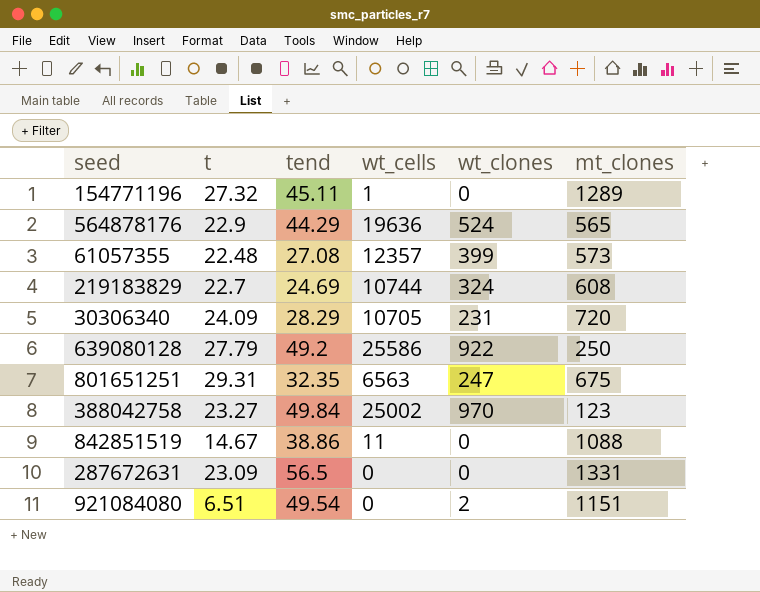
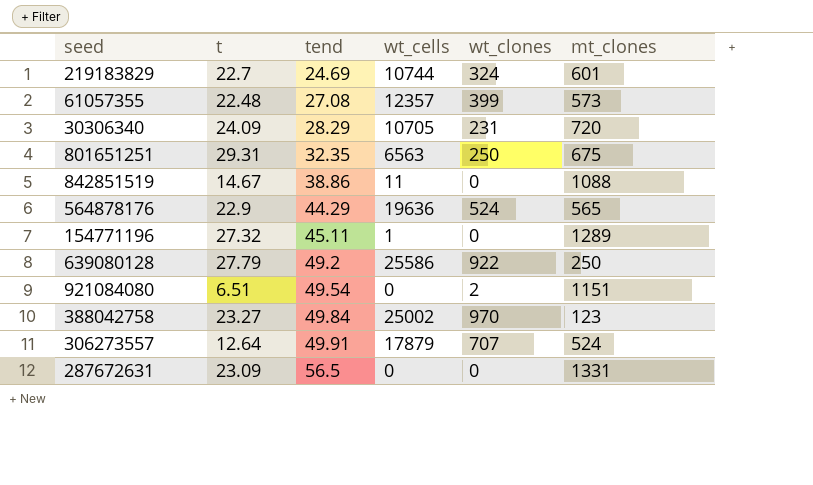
row order: none -> tend ascending
219183829 | mt_clones: 608 -> 601
801651251 | wt_clones: 247 -> 250
row 306273557: none -> 12.64 | 49.91 | 17879 | 707 | 524

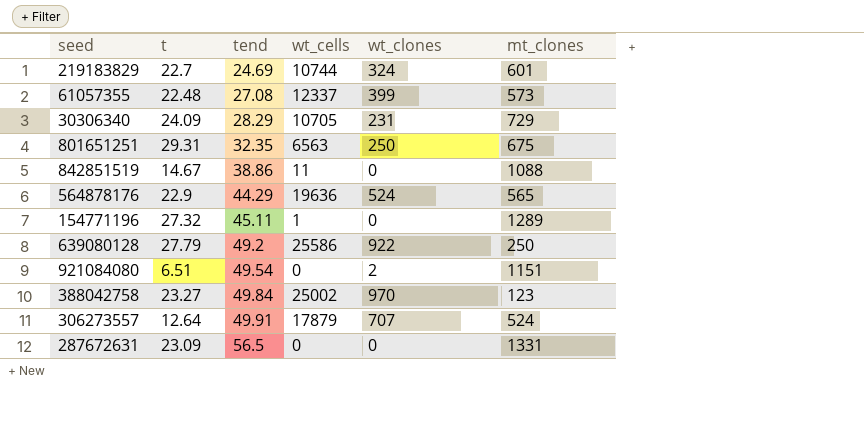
61057355 | wt_cells: 12357 -> 12337
30306340 | mt_clones: 720 -> 729

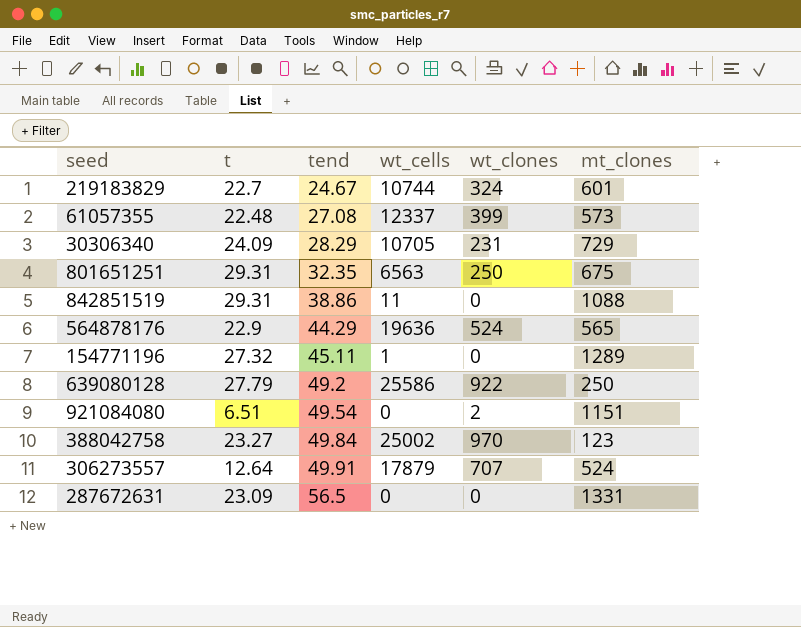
219183829 | tend: 24.69 -> 24.67
842851519 | t: 14.67 -> 29.31

